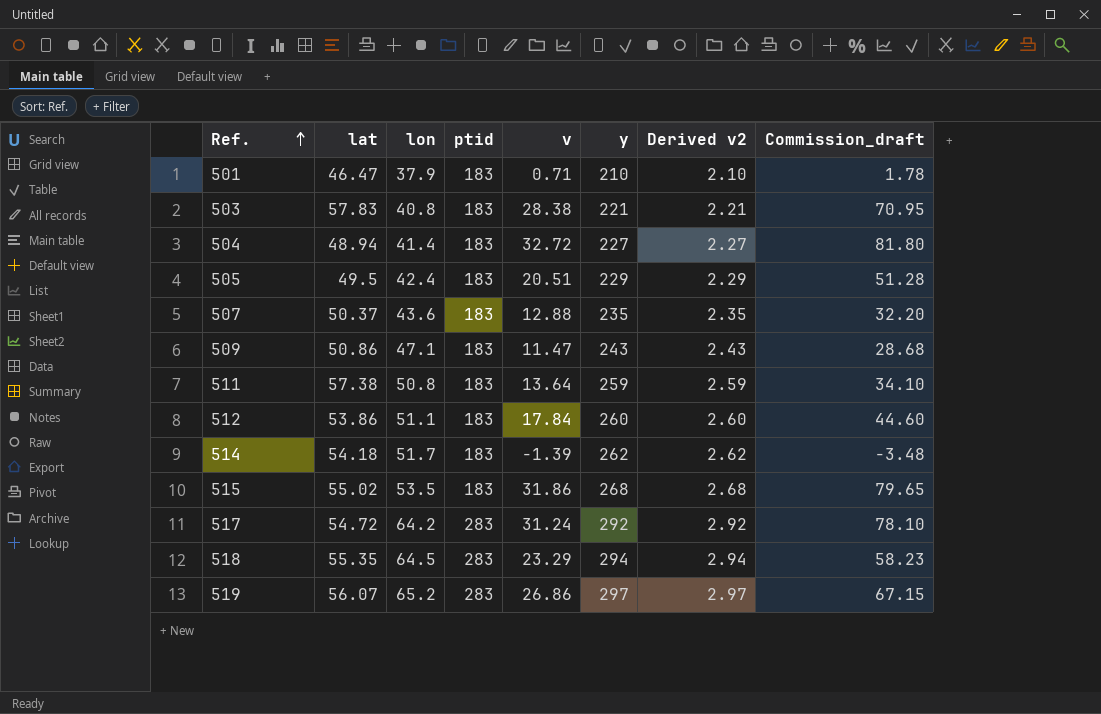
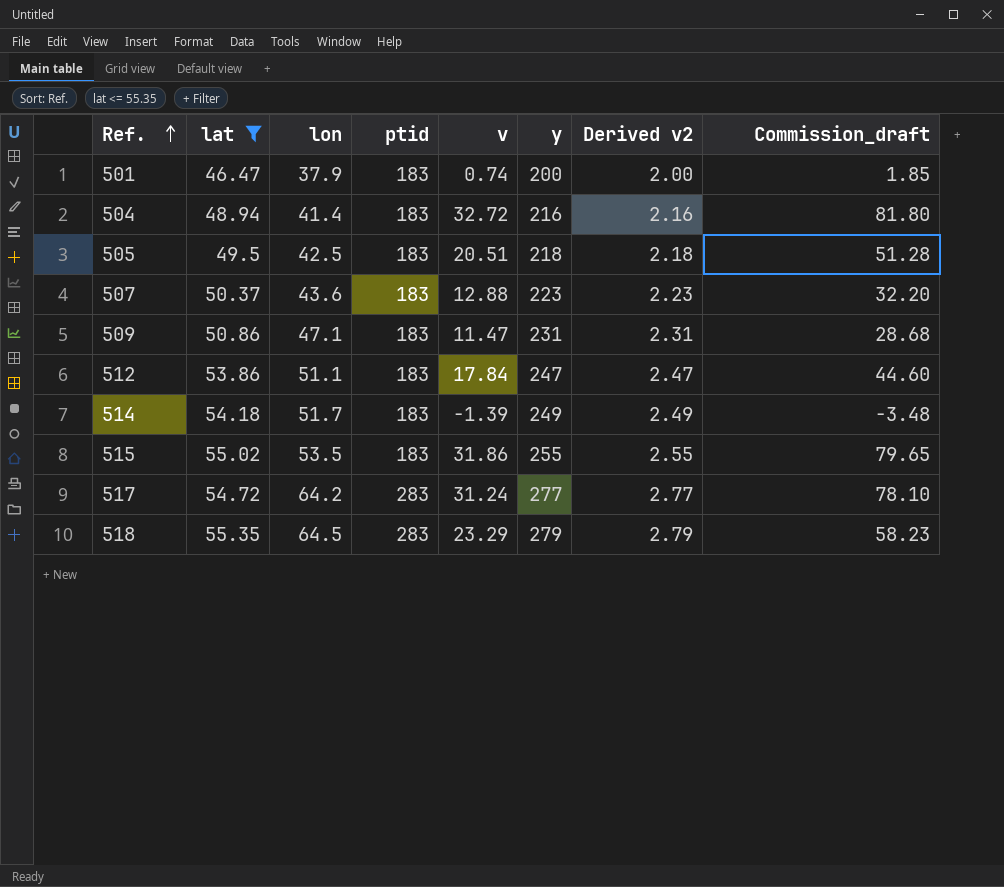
filter: none -> lat <= 55.35
501 | v: 0.71 -> 0.74
501 | y: 210 -> 200
501 | Derived v2: 2.10 -> 2.00
501 | Commission_draft: 1.78 -> 1.85
504 | y: 227 -> 216
504 | Derived v2: 2.27 -> 2.16
505 | lon: 42.4 -> 42.5
505 | y: 229 -> 218
505 | Derived v2: 2.29 -> 2.18
507 | y: 235 -> 223
507 | Derived v2: 2.35 -> 2.23
509 | y: 243 -> 231
509 | Derived v2: 2.43 -> 2.31
512 | y: 260 -> 247
512 | Derived v2: 2.60 -> 2.47
514 | y: 262 -> 249
514 | Derived v2: 2.62 -> 2.49
515 | y: 268 -> 255
515 | Derived v2: 2.68 -> 2.55
517 | y: 292 -> 277
517 | Derived v2: 2.92 -> 2.77
518 | y: 294 -> 279
518 | Derived v2: 2.94 -> 2.79

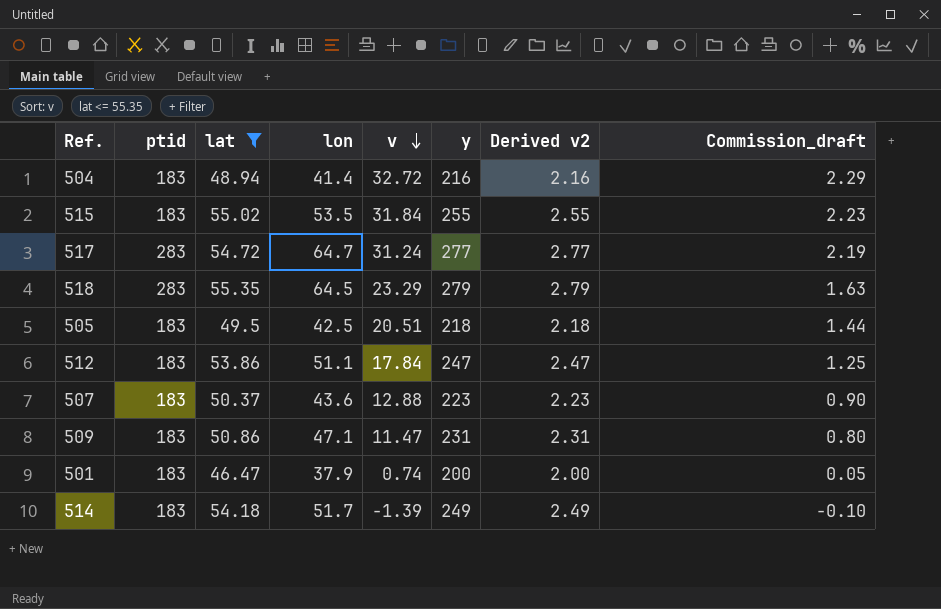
row order: Ref. ascending -> v descending
column ptid | position: 4 -> 2
column Commission_draft | formula: [v] * 2.5 -> [v] * 0.07
515 | v: 31.86 -> 31.84
517 | lon: 64.2 -> 64.7

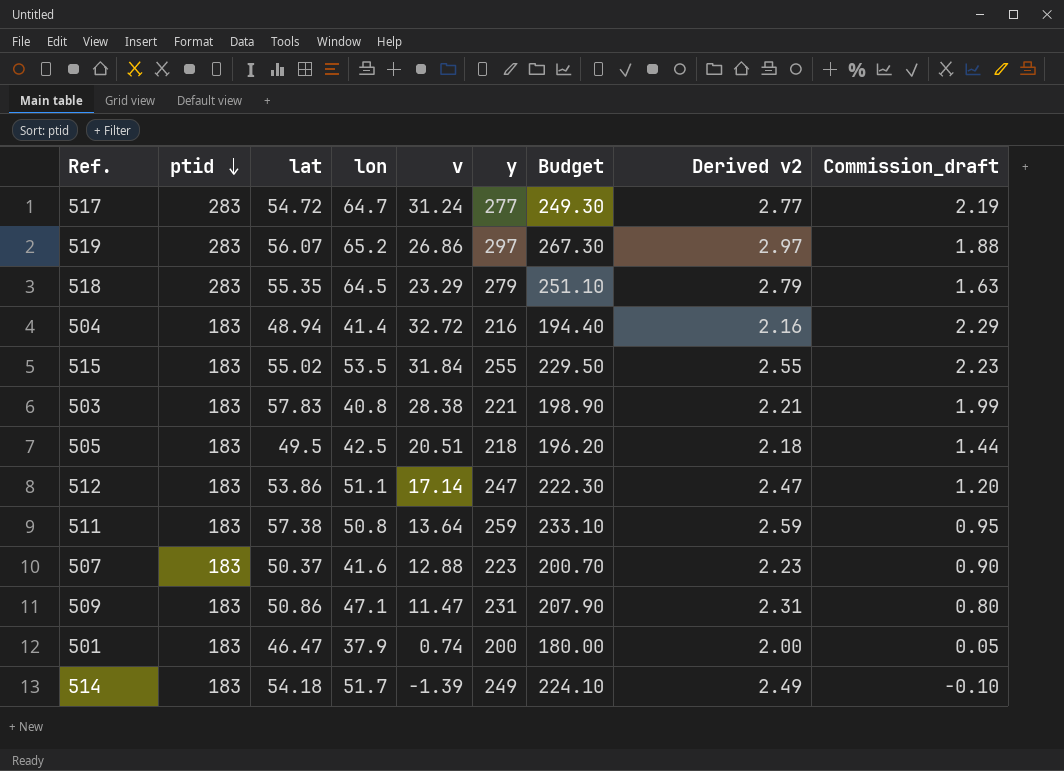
filter: lat <= 55.35 -> none
row order: v descending -> ptid descending
column Budget | formula: none -> [y] * 0.9
512 | v: 17.84 -> 17.14
512 | Commission_draft: 1.25 -> 1.20
507 | lon: 43.6 -> 41.6

